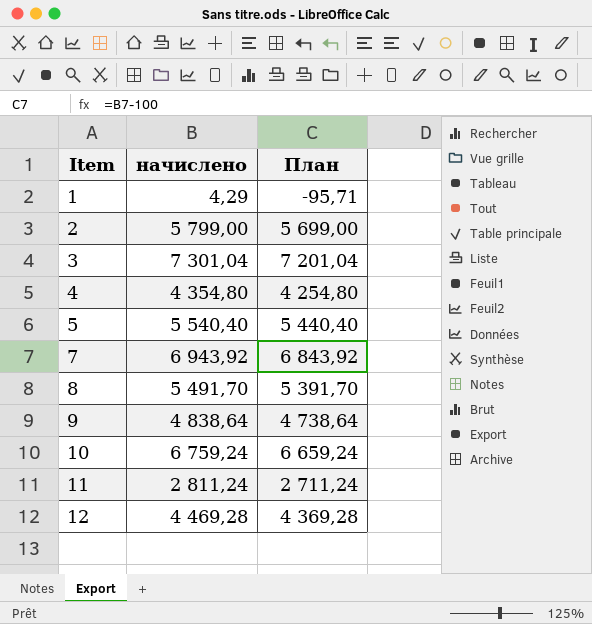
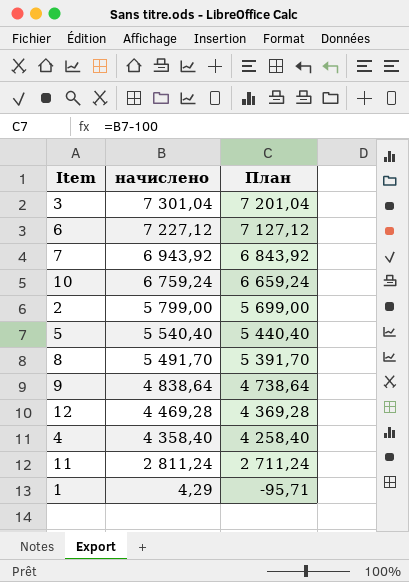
row order: Item ascending -> начислено descending
row 6: none -> 7 227,12 | 7 127,12
4 | начислено: 4 354,80 -> 4 358,40
4 | План: 4 254,80 -> 4 258,40

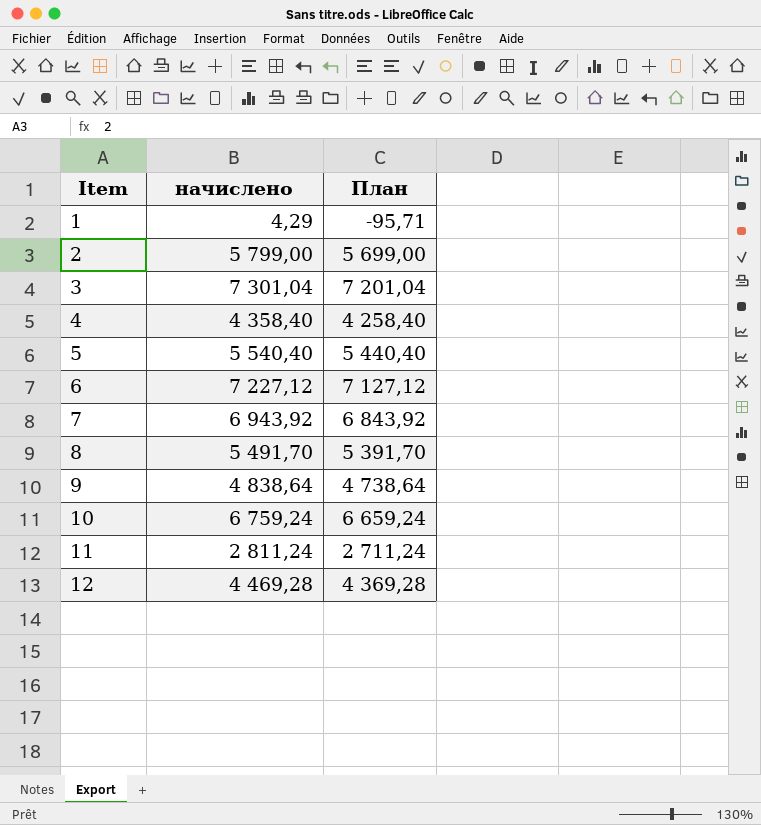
row order: начислено descending -> Item ascending

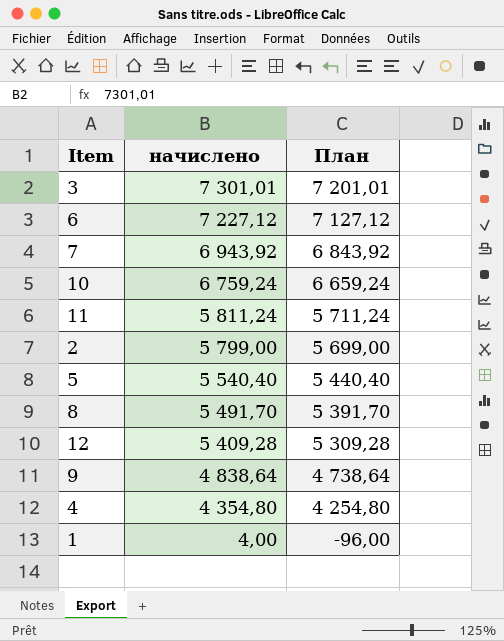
row order: Item ascending -> начислено descending
3 | начислено: 7 301,04 -> 7 301,01
3 | План: 7 201,04 -> 7 201,01
11 | начислено: 2 811,24 -> 5 811,24
11 | План: 2 711,24 -> 5 711,24
12 | начислено: 4 469,28 -> 5 409,28
12 | План: 4 369,28 -> 5 309,28
4 | начислено: 4 358,40 -> 4 354,80
4 | План: 4 258,40 -> 4 254,80
1 | начислено: 4,29 -> 4,00
1 | План: -95,71 -> -96,00

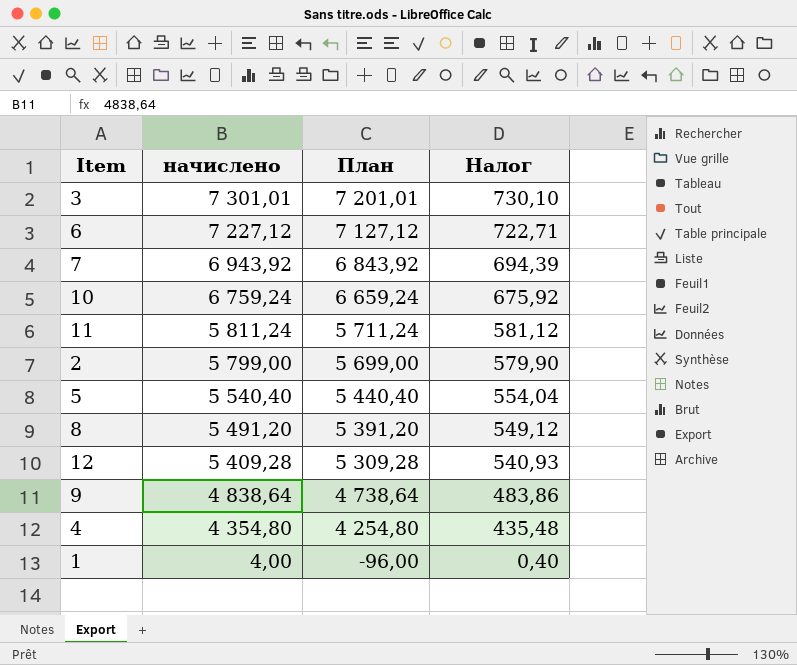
column Налог | formula: none -> [начислено] * 0,1
8 | начислено: 5 491,70 -> 5 491,20
8 | План: 5 391,70 -> 5 391,20

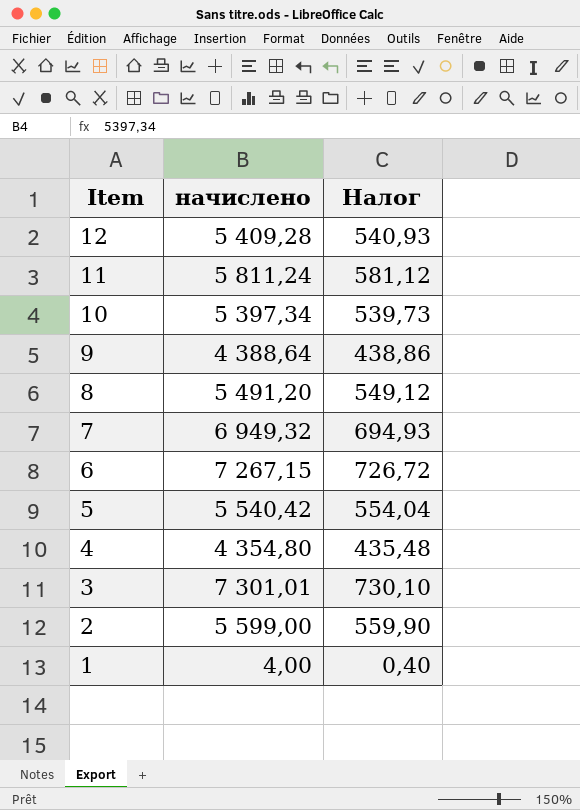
row order: начислено descending -> Item descending
column План | formula: [начислено] - 100 -> none
10 | начислено: 6 759,24 -> 5 397,34
10 | Налог: 675,92 -> 539,73
9 | начислено: 4 838,64 -> 4 388,64
9 | Налог: 483,86 -> 438,86
7 | начислено: 6 943,92 -> 6 949,32
7 | Налог: 694,39 -> 694,93
6 | начислено: 7 227,12 -> 7 267,15
6 | Налог: 722,71 -> 726,72
5 | начислено: 5 540,40 -> 5 540,42
2 | начислено: 5 799,00 -> 5 599,00
2 | Налог: 579,90 -> 559,90

